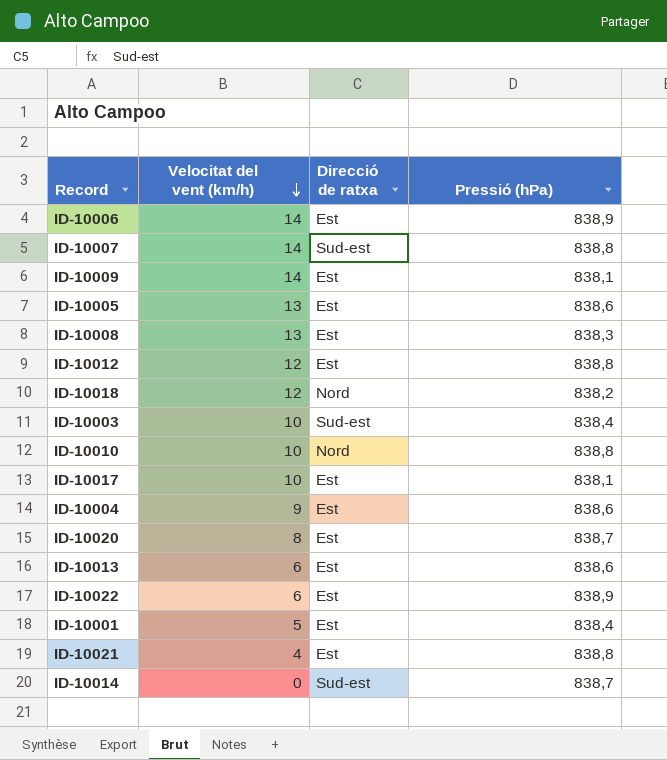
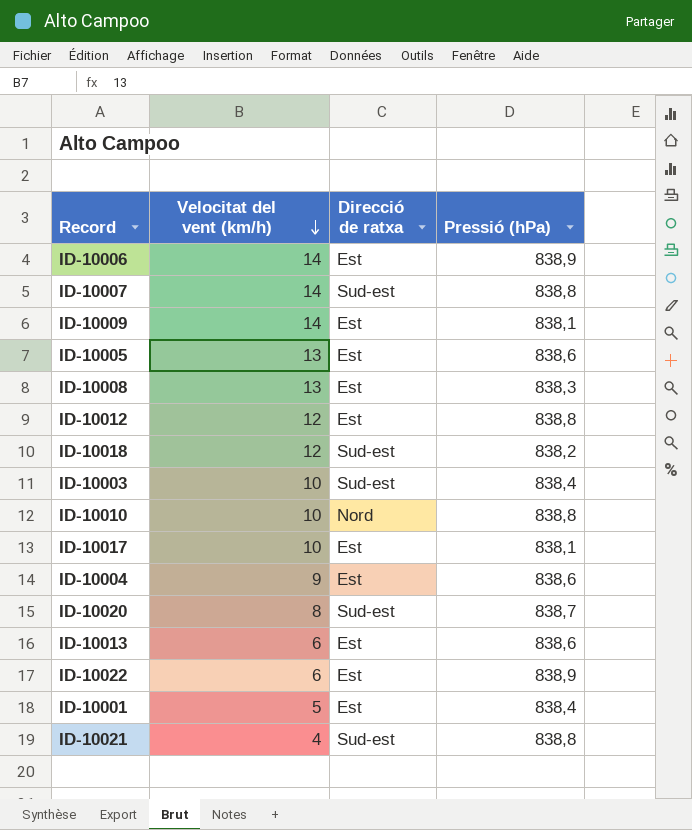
row ID-10014: 0 | Sud-est | 838,7 -> none
ID-10018 | Direcció de ratxa: Nord -> Sud-est
ID-10020 | Direcció de ratxa: Est -> Sud-est
ID-10021 | Direcció de ratxa: Est -> Sud-est

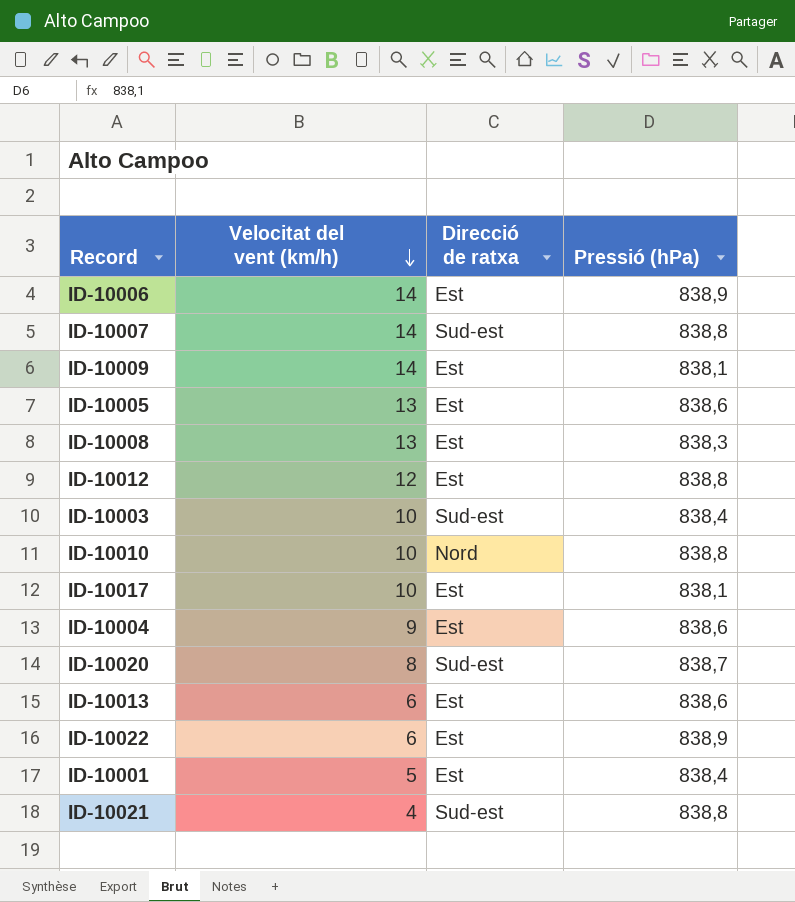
row ID-10018: 12 | Sud-est | 838,2 -> none

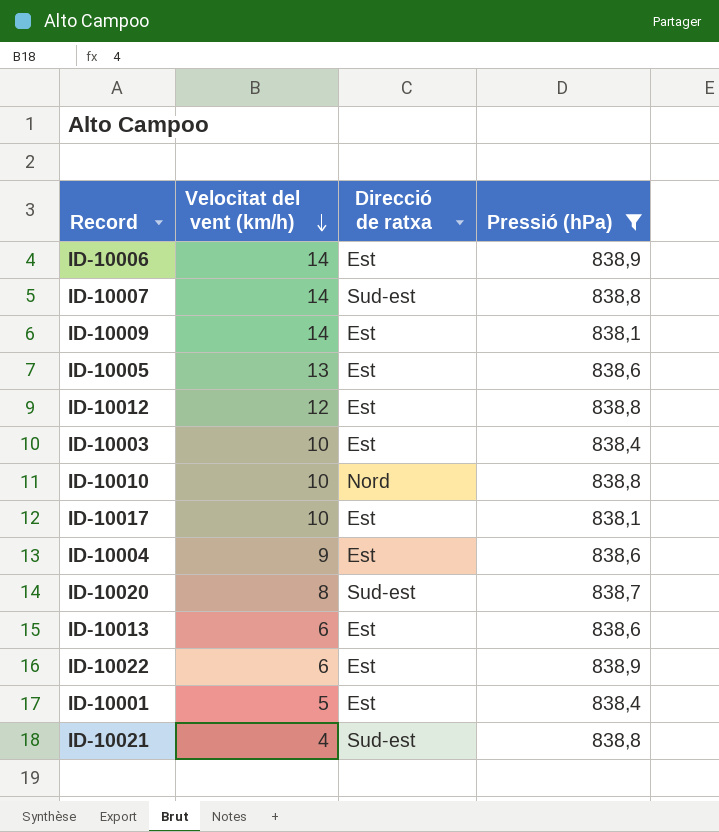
filter: none -> Pressió (hPa) != 838,3
ID-10003 | Direcció de ratxa: Sud-est -> Est

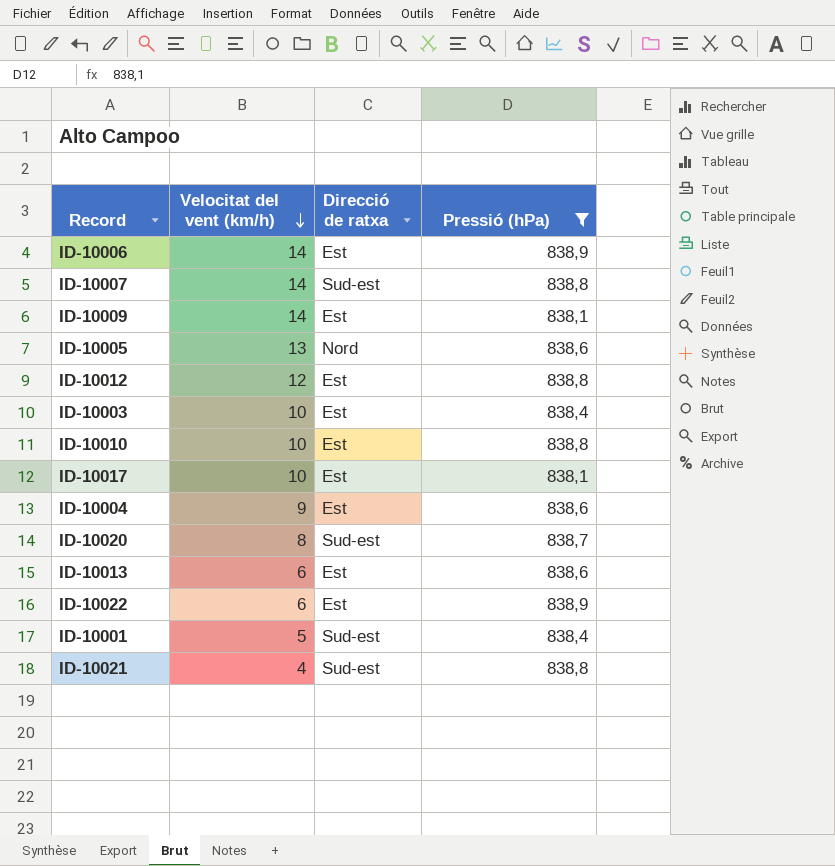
ID-10005 | Direcció de ratxa: Est -> Nord
ID-10010 | Direcció de ratxa: Nord -> Est
ID-10001 | Direcció de ratxa: Est -> Sud-est

